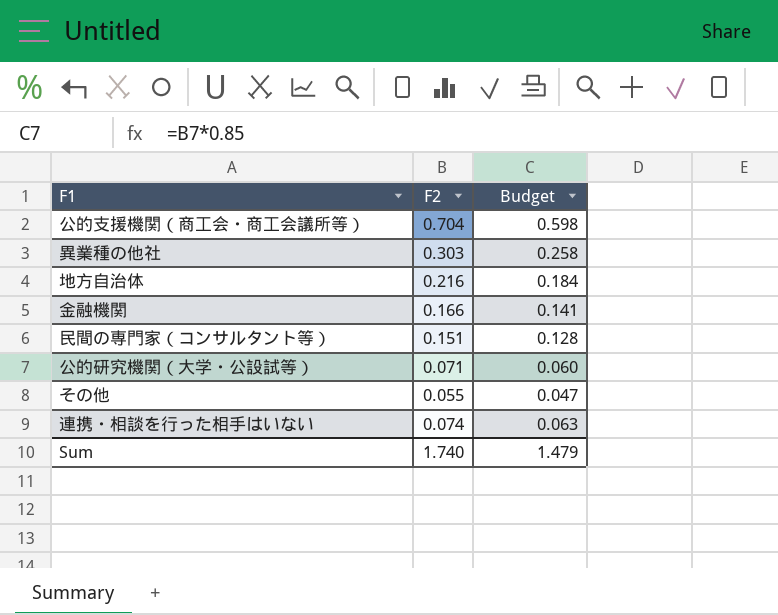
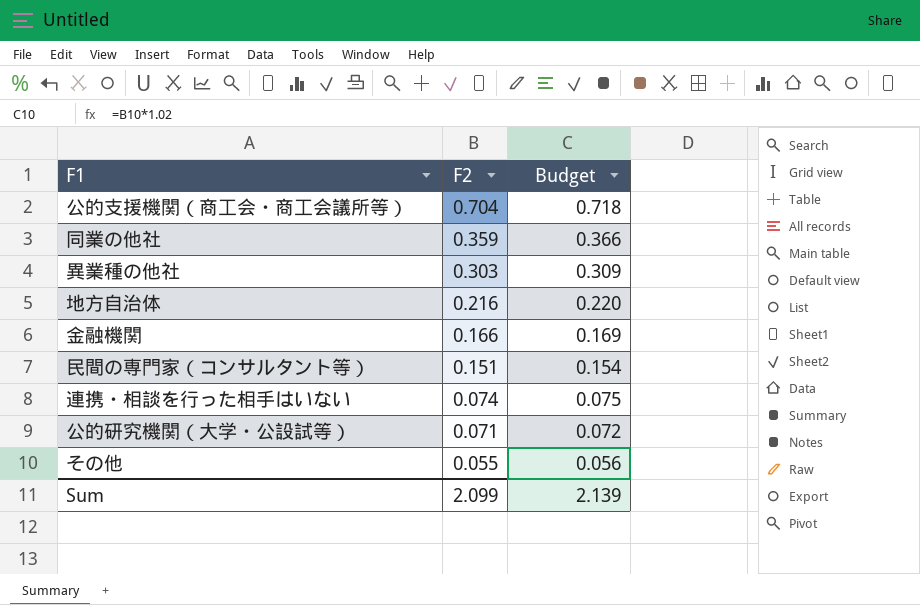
row order: none -> F2 descending
column Budget | formula: [F2] * 0.85 -> [F2] * 1.02
row 同業の他社: none -> 0.359 | 0.366
Sum | F2: 1.740 -> 2.099
Sum | Budget: 1.479 -> 2.139

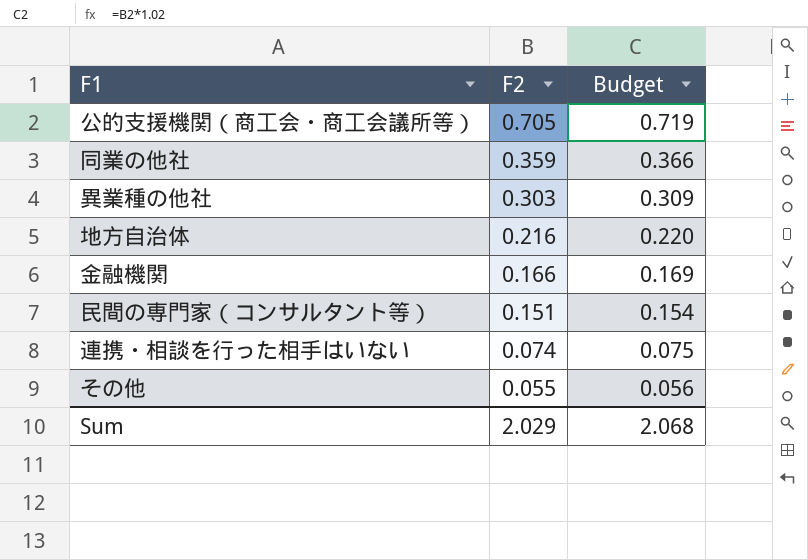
row 公的研究機関（大学・公設試等）: 0.071 | 0.072 -> none
公的支援機関（商工会・商工会議所等） | F2: 0.704 -> 0.705
公的支援機関（商工会・商工会議所等） | Budget: 0.718 -> 0.719
Sum | F2: 2.099 -> 2.029
Sum | Budget: 2.139 -> 2.068

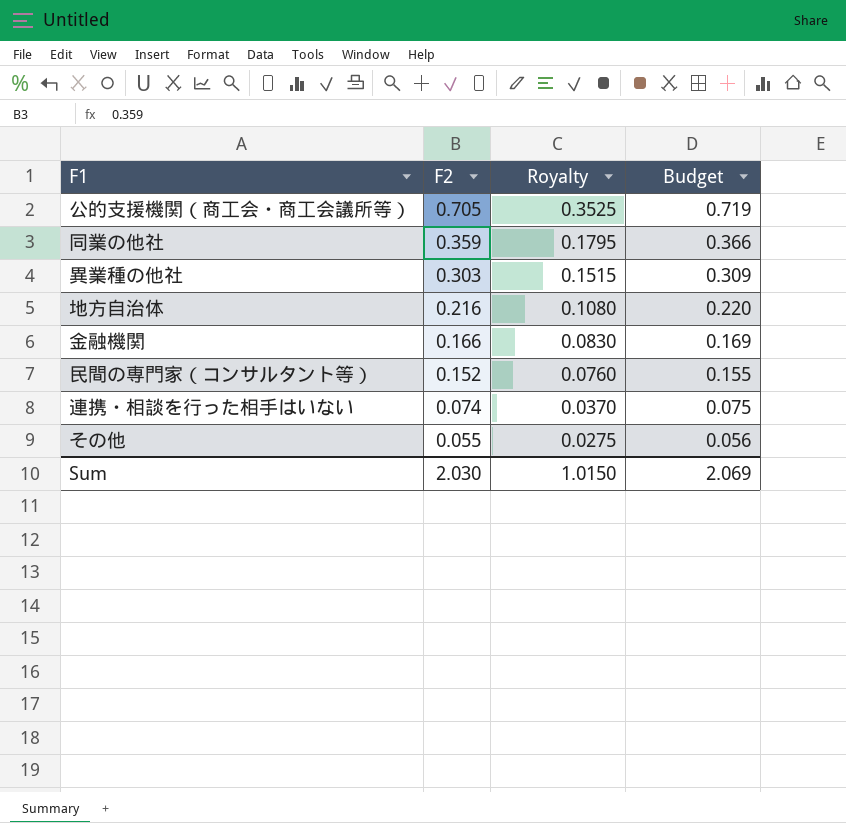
column Royalty | formula: none -> [F2] * 0.5
民間の専門家（コンサルタント等） | F2: 0.151 -> 0.152
民間の専門家（コンサルタント等） | Budget: 0.154 -> 0.155
Sum | F2: 2.029 -> 2.030
Sum | Budget: 2.068 -> 2.069

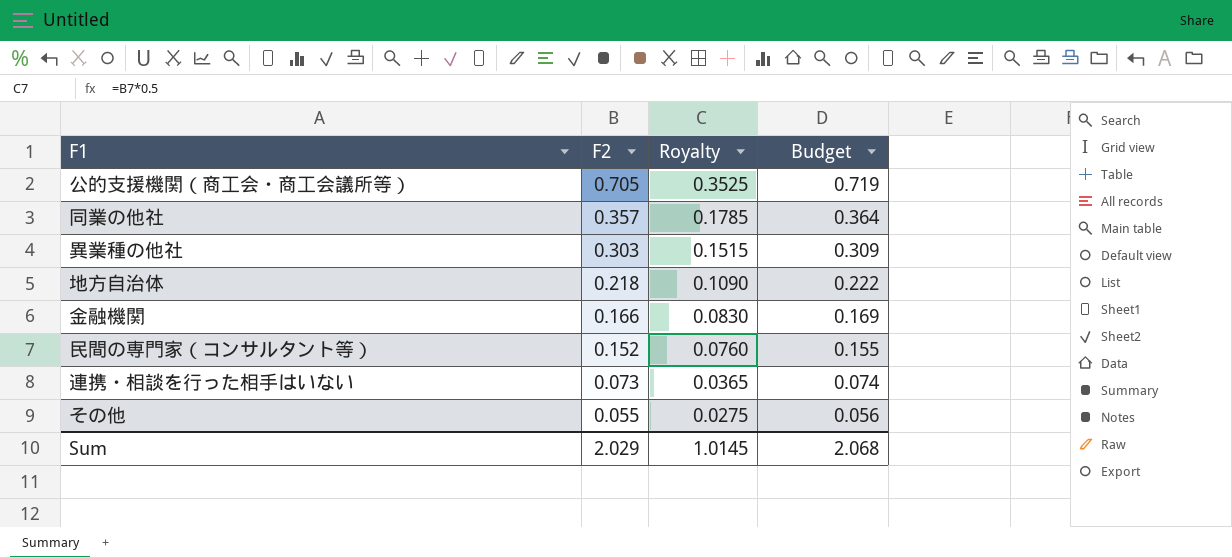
同業の他社 | F2: 0.359 -> 0.357
同業の他社 | Royalty: 0.1795 -> 0.1785
同業の他社 | Budget: 0.366 -> 0.364
地方自治体 | F2: 0.216 -> 0.218
地方自治体 | Royalty: 0.1080 -> 0.1090
地方自治体 | Budget: 0.220 -> 0.222
連携・相談を行った相手はいない | F2: 0.074 -> 0.073
連携・相談を行った相手はいない | Royalty: 0.0370 -> 0.0365
連携・相談を行った相手はいない | Budget: 0.075 -> 0.074
Sum | F2: 2.030 -> 2.029
Sum | Royalty: 1.0150 -> 1.0145
Sum | Budget: 2.069 -> 2.068

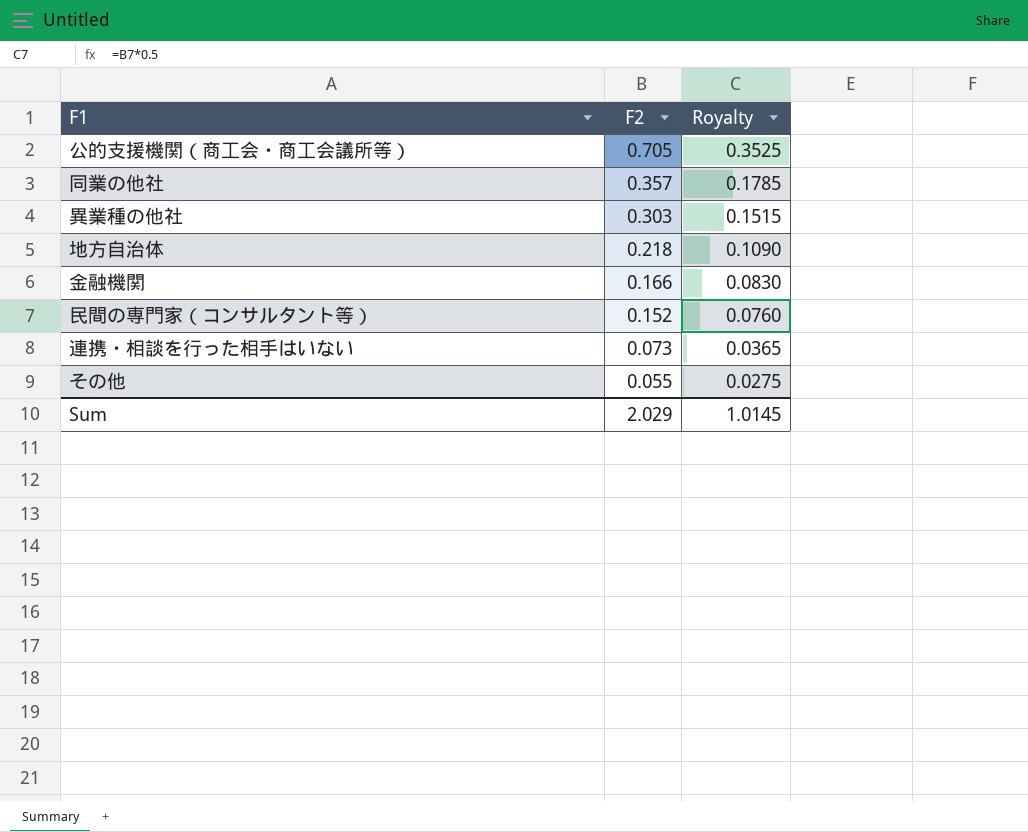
column Budget | formula: [F2] * 1.02 -> none

